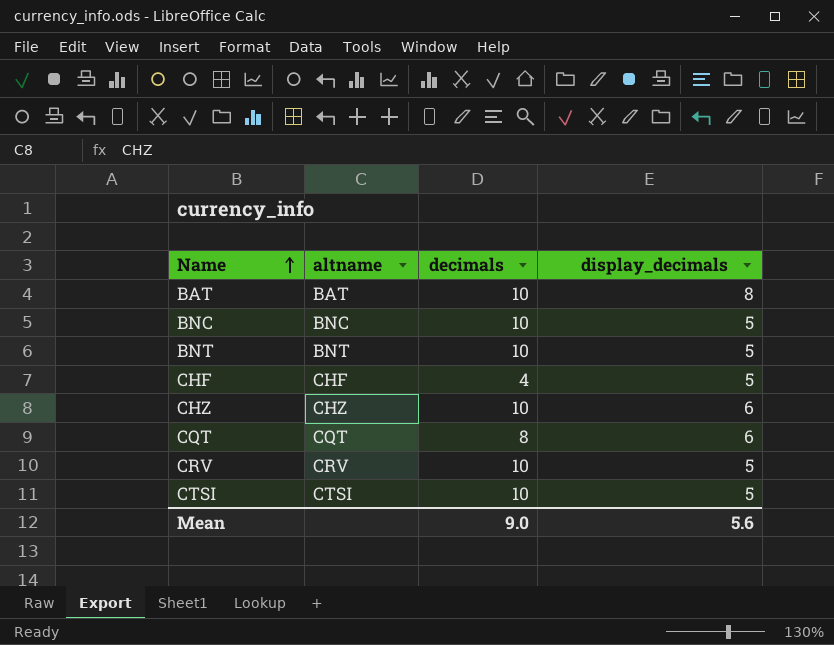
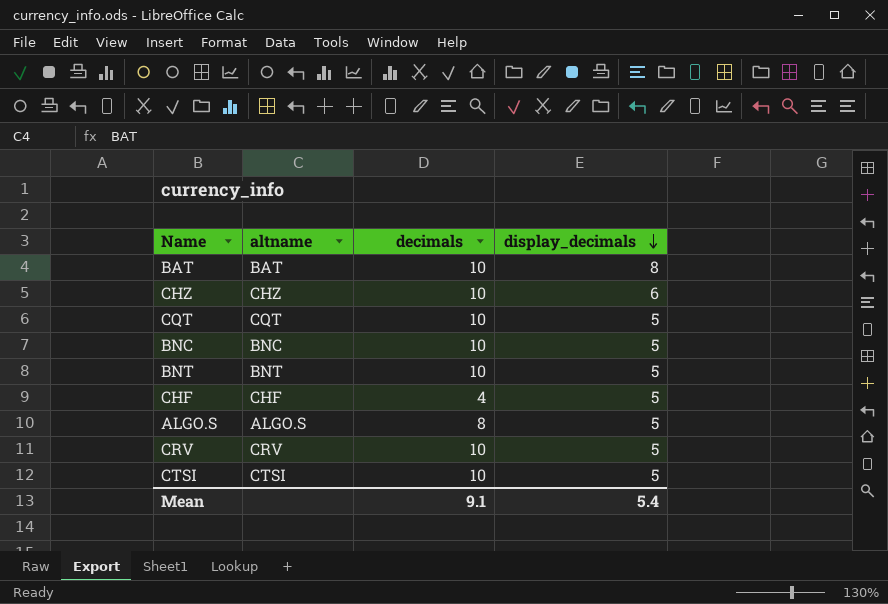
row order: Name ascending -> display_decimals descending
CQT | decimals: 8 -> 10
CQT | display_decimals: 6 -> 5
row ALGO.S: none -> ALGO.S | 8 | 5
Mean | decimals: 9.0 -> 9.1
Mean | display_decimals: 5.6 -> 5.4

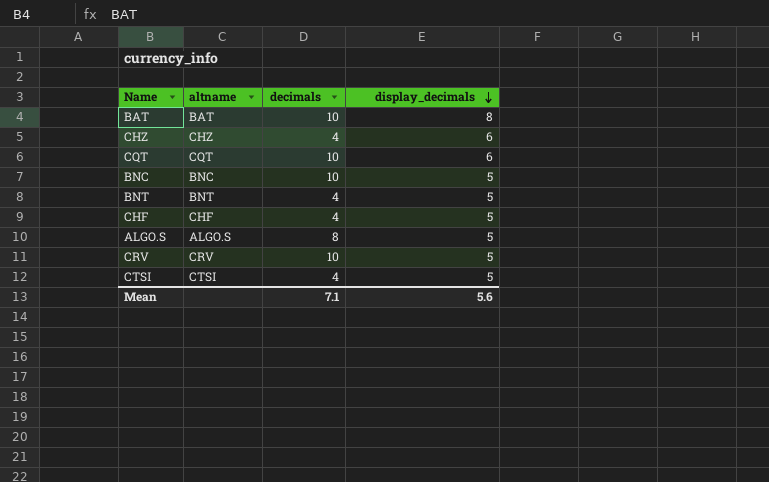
CHZ | decimals: 10 -> 4
CQT | display_decimals: 5 -> 6
BNT | decimals: 10 -> 4
CTSI | decimals: 10 -> 4
Mean | decimals: 9.1 -> 7.1
Mean | display_decimals: 5.4 -> 5.6

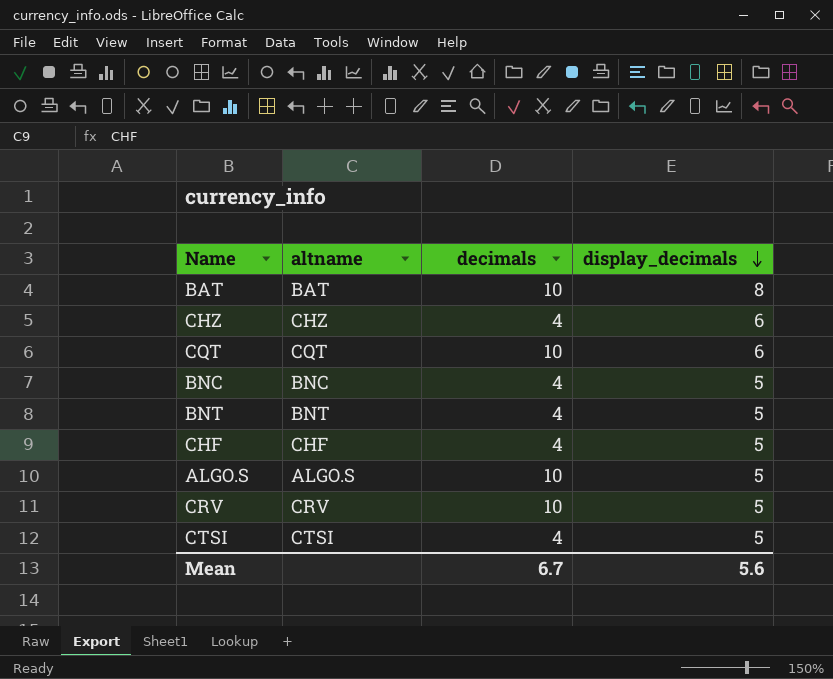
BNC | decimals: 10 -> 4
ALGO.S | decimals: 8 -> 10
Mean | decimals: 7.1 -> 6.7

